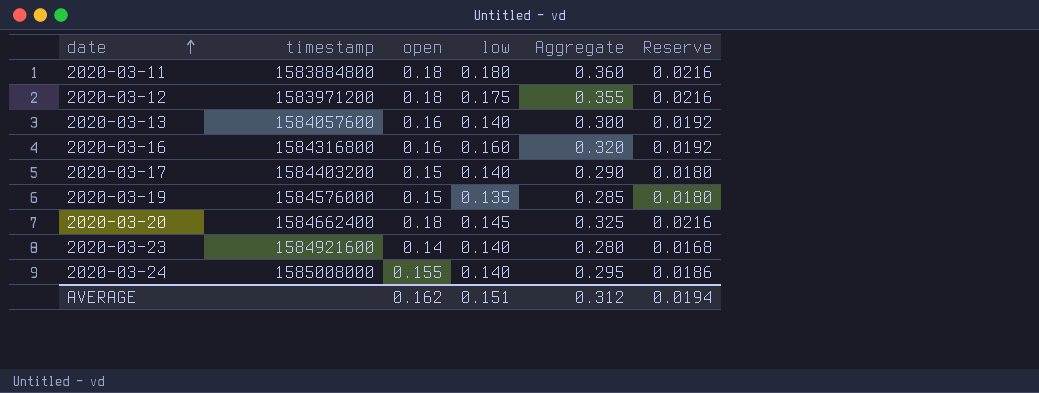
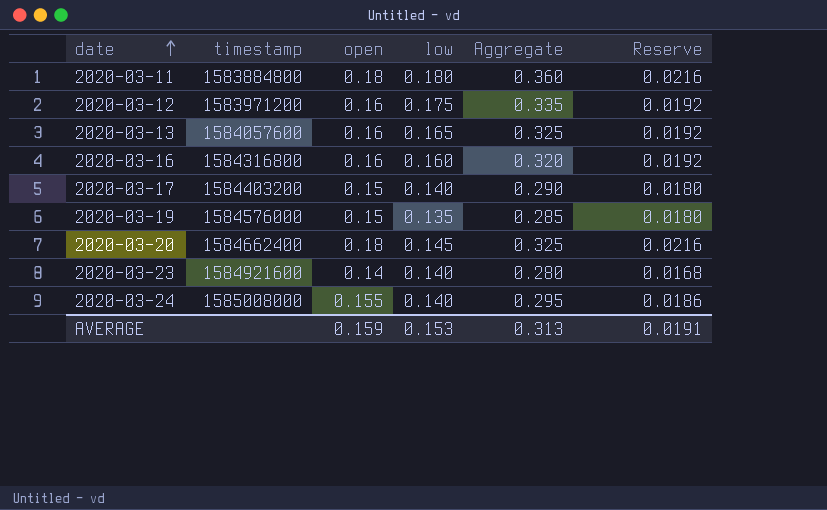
2020-03-12 | open: 0.18 -> 0.16
2020-03-12 | Aggregate: 0.355 -> 0.335
2020-03-12 | Reserve: 0.0216 -> 0.0192
2020-03-13 | low: 0.140 -> 0.165
2020-03-13 | Aggregate: 0.300 -> 0.325
AVERAGE | open: 0.162 -> 0.159
AVERAGE | low: 0.151 -> 0.153
AVERAGE | Aggregate: 0.312 -> 0.313
AVERAGE | Reserve: 0.0194 -> 0.0191

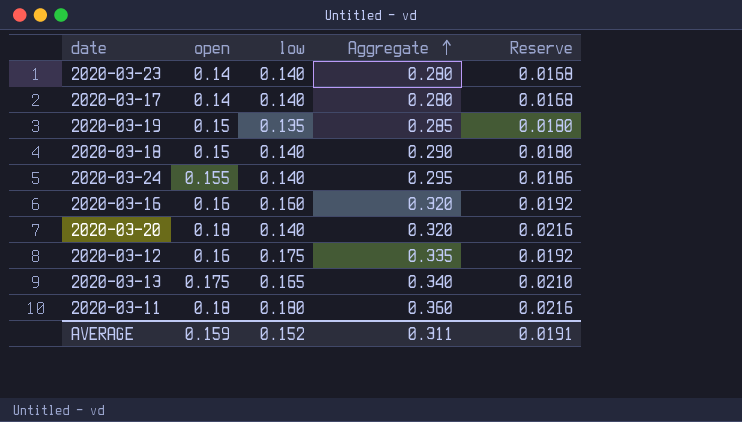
row order: date ascending -> Aggregate ascending
column timestamp | position: 2 -> none
2020-03-17 | open: 0.15 -> 0.14
2020-03-17 | Aggregate: 0.290 -> 0.280
2020-03-17 | Reserve: 0.0180 -> 0.0168
row 2020-03-18: none -> 0.15 | 0.140 | 0.290 | 0.0180
2020-03-20 | low: 0.145 -> 0.140
2020-03-20 | Aggregate: 0.325 -> 0.320
2020-03-13 | open: 0.16 -> 0.175
2020-03-13 | Aggregate: 0.325 -> 0.340
2020-03-13 | Reserve: 0.0192 -> 0.0210
AVERAGE | low: 0.153 -> 0.152
AVERAGE | Aggregate: 0.313 -> 0.311

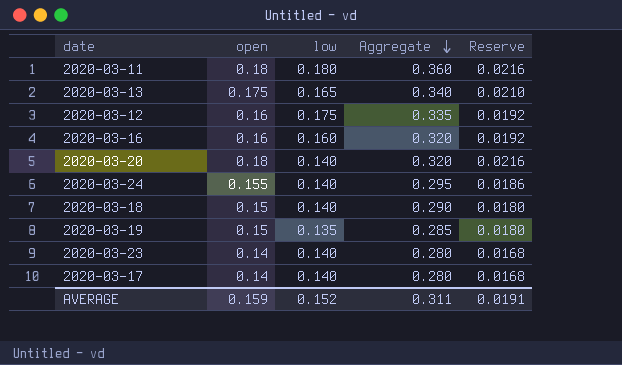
row order: Aggregate ascending -> Aggregate descending

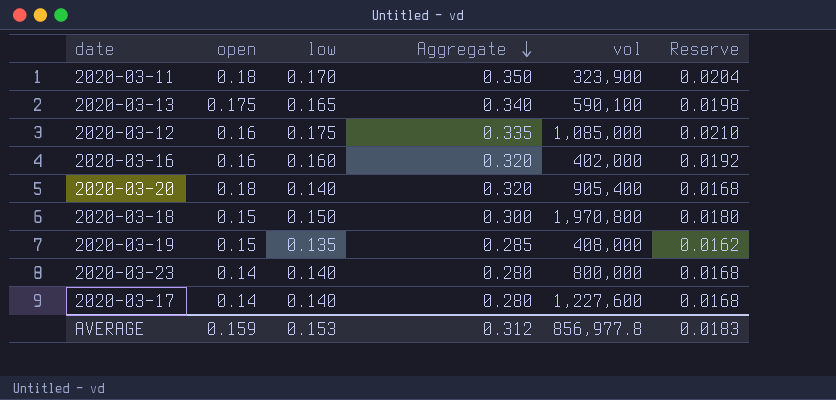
column vol | position: none -> 5
column Reserve | formula: [open] * 0.12 -> [low] * 0.12
row 2020-03-24: 0.155 | 0.140 | 0.295 | 0.0186 -> none
2020-03-11 | low: 0.180 -> 0.170
2020-03-11 | Aggregate: 0.360 -> 0.350
2020-03-18 | low: 0.140 -> 0.150
2020-03-18 | Aggregate: 0.290 -> 0.300
AVERAGE | low: 0.152 -> 0.153
AVERAGE | Aggregate: 0.311 -> 0.312
AVERAGE | Reserve: 0.0191 -> 0.0183

